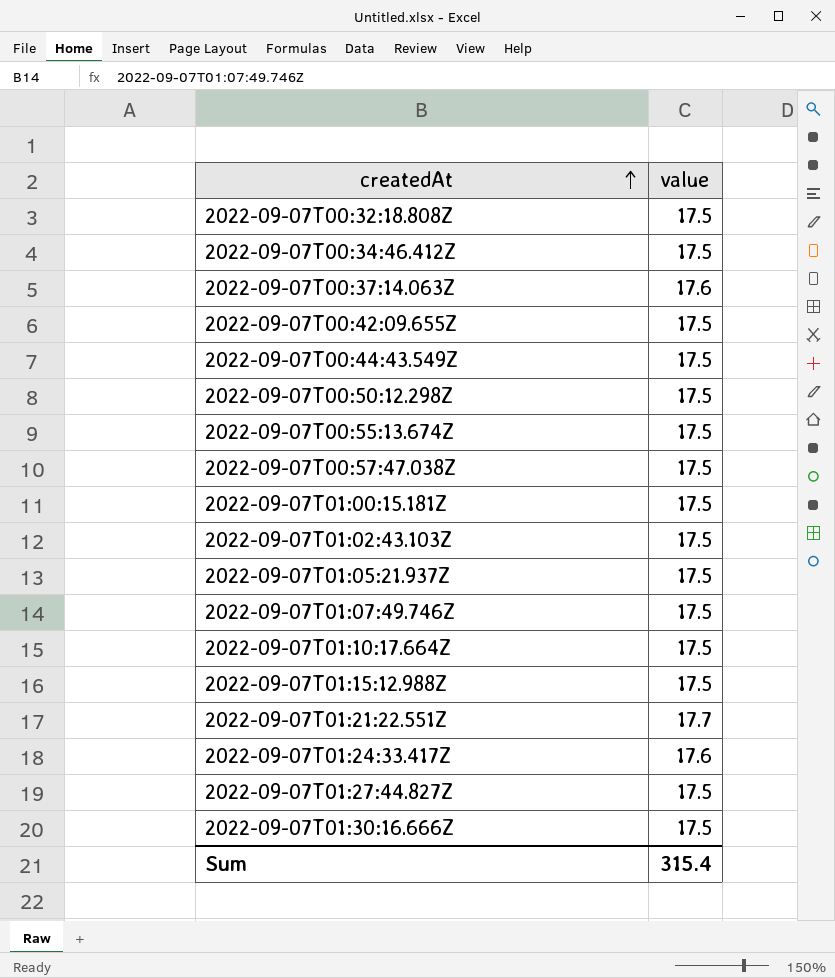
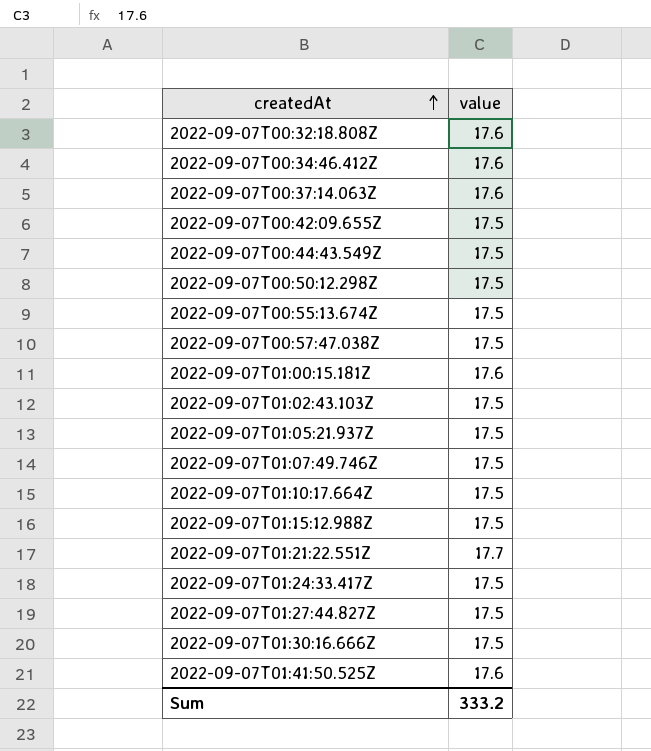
2022-09-07T00:32:18.808Z | value: 17.5 -> 17.6
2022-09-07T00:34:46.412Z | value: 17.5 -> 17.6
2022-09-07T01:00:15.181Z | value: 17.5 -> 17.6
2022-09-07T01:24:33.417Z | value: 17.6 -> 17.5
row 2022-09-07T01:41:50.525Z: none -> 17.6
Sum | value: 315.4 -> 333.2

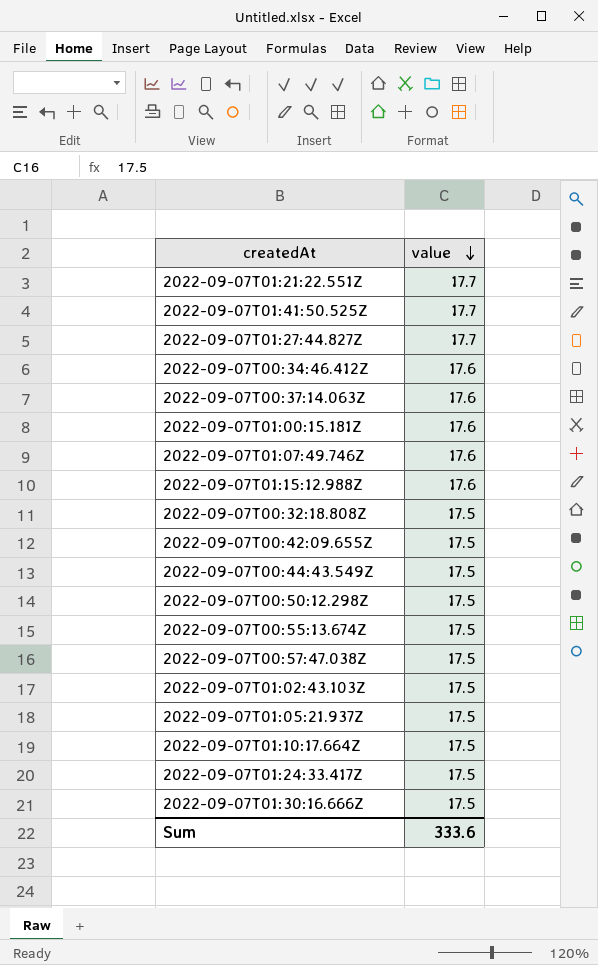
row order: createdAt ascending -> value descending
2022-09-07T01:41:50.525Z | value: 17.6 -> 17.7
2022-09-07T01:27:44.827Z | value: 17.5 -> 17.7
2022-09-07T01:07:49.746Z | value: 17.5 -> 17.6
2022-09-07T01:15:12.988Z | value: 17.5 -> 17.6
2022-09-07T00:32:18.808Z | value: 17.6 -> 17.5
Sum | value: 333.2 -> 333.6

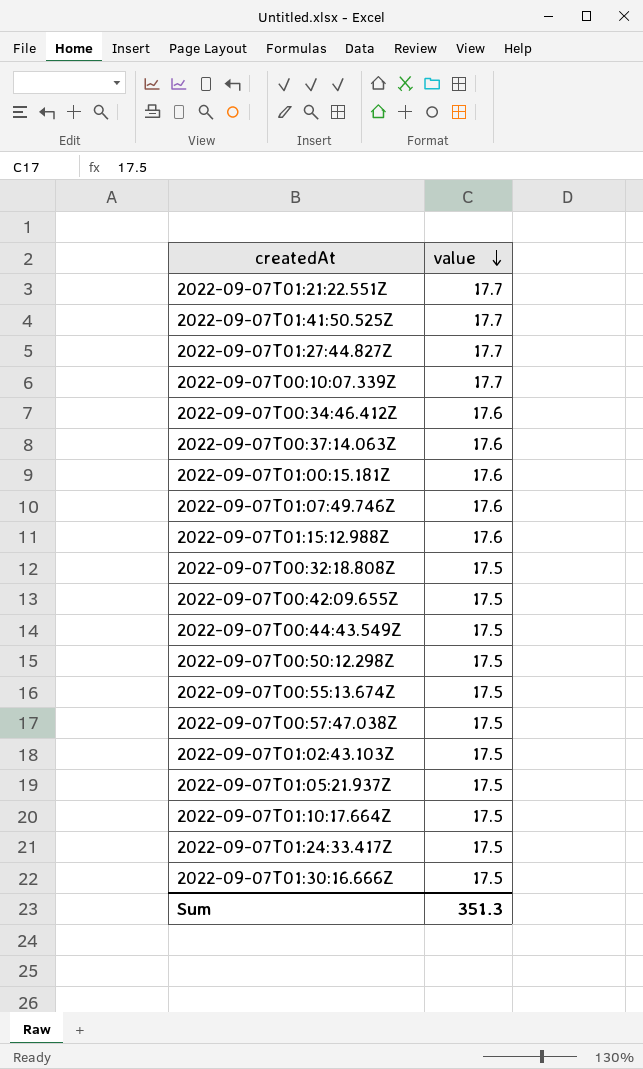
row 2022-09-07T00:10:07.339Z: none -> 17.7
Sum | value: 333.6 -> 351.3

